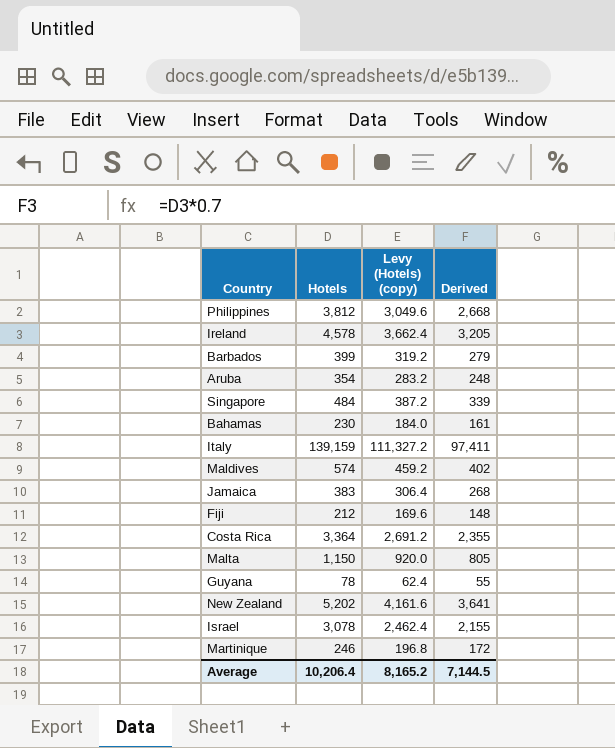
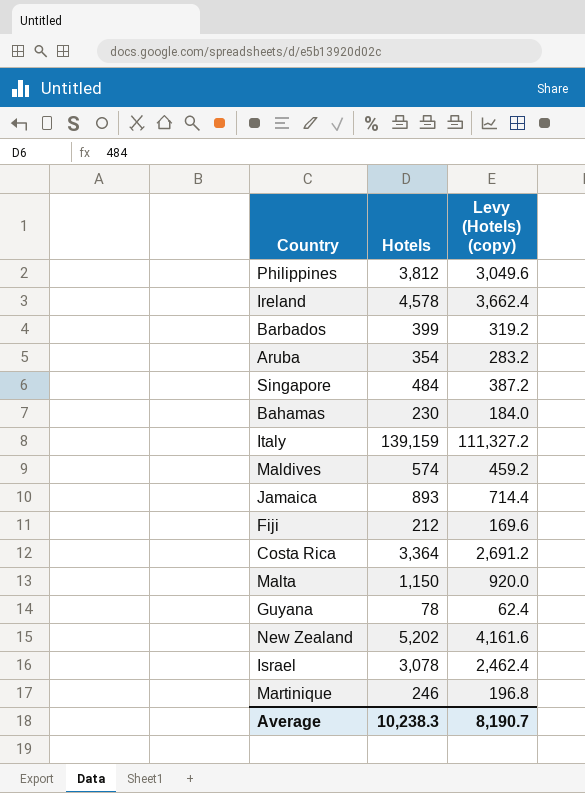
column Derived | formula: [Hotels] * 0.7 -> none
Jamaica | Hotels: 383 -> 893
Jamaica | Levy (Hotels) (copy): 306.4 -> 714.4
Average | Hotels: 10,206.4 -> 10,238.3
Average | Levy (Hotels) (copy): 8,165.2 -> 8,190.7

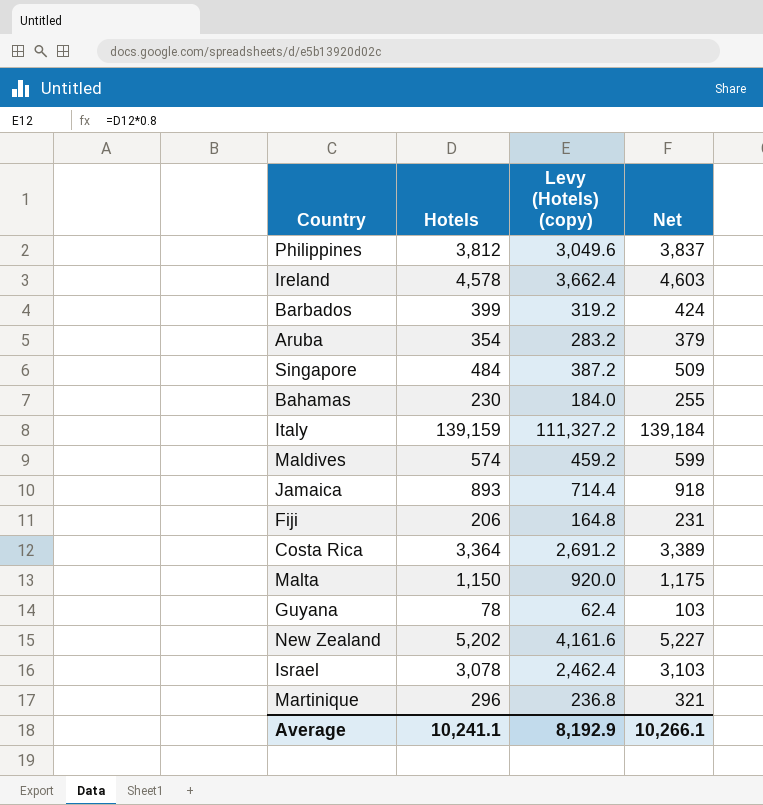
column Net | formula: none -> [Hotels] + 25
Fiji | Hotels: 212 -> 206
Fiji | Levy (Hotels) (copy): 169.6 -> 164.8
Martinique | Hotels: 246 -> 296
Martinique | Levy (Hotels) (copy): 196.8 -> 236.8
Average | Hotels: 10,238.3 -> 10,241.1
Average | Levy (Hotels) (copy): 8,190.7 -> 8,192.9

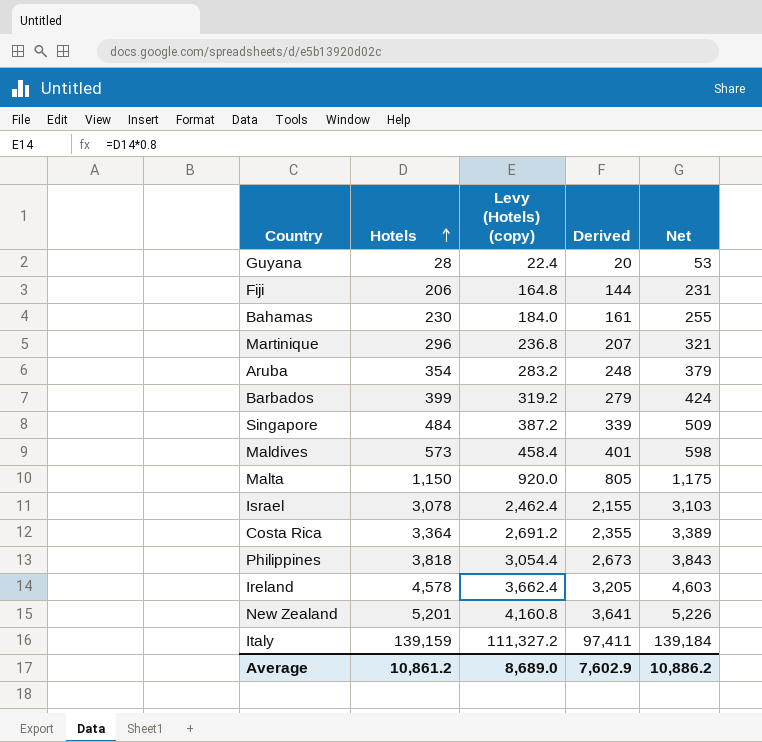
row order: none -> Hotels ascending
column Derived | formula: none -> [Hotels] * 0.7
row Jamaica: 893 | 714.4 | 918 -> none
Guyana | Hotels: 78 -> 28
Guyana | Levy (Hotels) (copy): 62.4 -> 22.4
Guyana | Net: 103 -> 53
Maldives | Hotels: 574 -> 573
Maldives | Levy (Hotels) (copy): 459.2 -> 458.4
Maldives | Net: 599 -> 598
Philippines | Hotels: 3,812 -> 3,818
Philippines | Levy (Hotels) (copy): 3,049.6 -> 3,054.4
Philippines | Net: 3,837 -> 3,843
New Zealand | Hotels: 5,202 -> 5,201
New Zealand | Levy (Hotels) (copy): 4,161.6 -> 4,160.8
New Zealand | Net: 5,227 -> 5,226
Average | Hotels: 10,241.1 -> 10,861.2
Average | Levy (Hotels) (copy): 8,192.9 -> 8,689.0
Average | Net: 10,266.1 -> 10,886.2

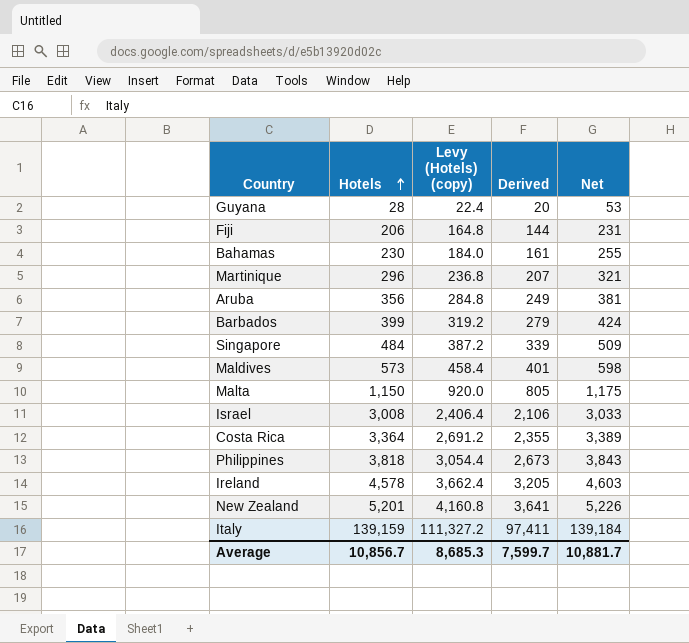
Aruba | Hotels: 354 -> 356
Aruba | Levy (Hotels) (copy): 283.2 -> 284.8
Aruba | Derived: 248 -> 249
Aruba | Net: 379 -> 381
Israel | Hotels: 3,078 -> 3,008
Israel | Levy (Hotels) (copy): 2,462.4 -> 2,406.4
Israel | Derived: 2,155 -> 2,106
Israel | Net: 3,103 -> 3,033
Average | Hotels: 10,861.2 -> 10,856.7
Average | Levy (Hotels) (copy): 8,689.0 -> 8,685.3
Average | Derived: 7,602.9 -> 7,599.7
Average | Net: 10,886.2 -> 10,881.7

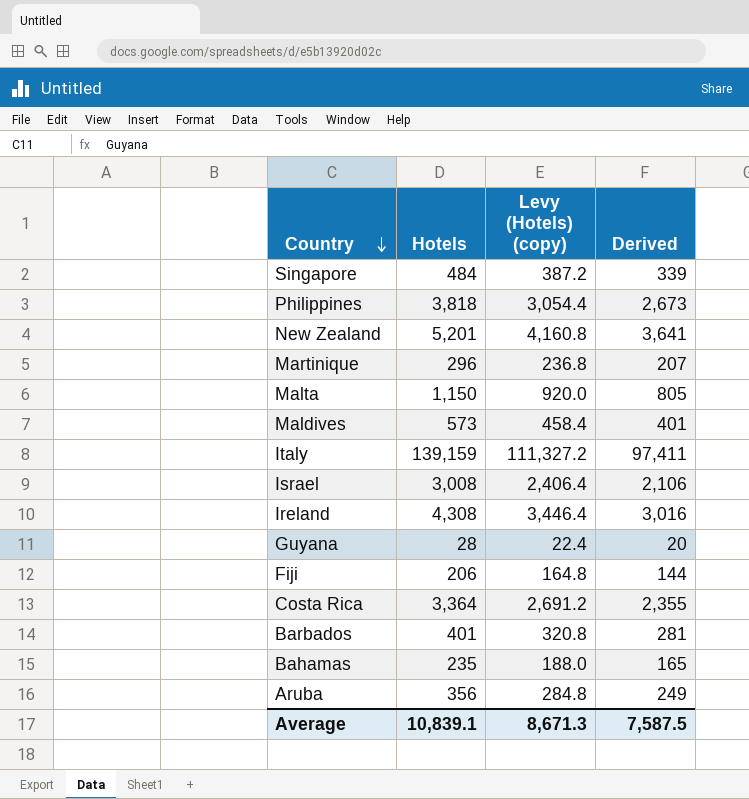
row order: Hotels ascending -> Country descending
column Net | formula: [Hotels] + 25 -> none
Ireland | Hotels: 4,578 -> 4,308
Ireland | Levy (Hotels) (copy): 3,662.4 -> 3,446.4
Ireland | Derived: 3,205 -> 3,016
Barbados | Hotels: 399 -> 401
Barbados | Levy (Hotels) (copy): 319.2 -> 320.8
Barbados | Derived: 279 -> 281
Bahamas | Hotels: 230 -> 235
Bahamas | Levy (Hotels) (copy): 184.0 -> 188.0
Bahamas | Derived: 161 -> 165
Average | Hotels: 10,856.7 -> 10,839.1
Average | Levy (Hotels) (copy): 8,685.3 -> 8,671.3
Average | Derived: 7,599.7 -> 7,587.5

